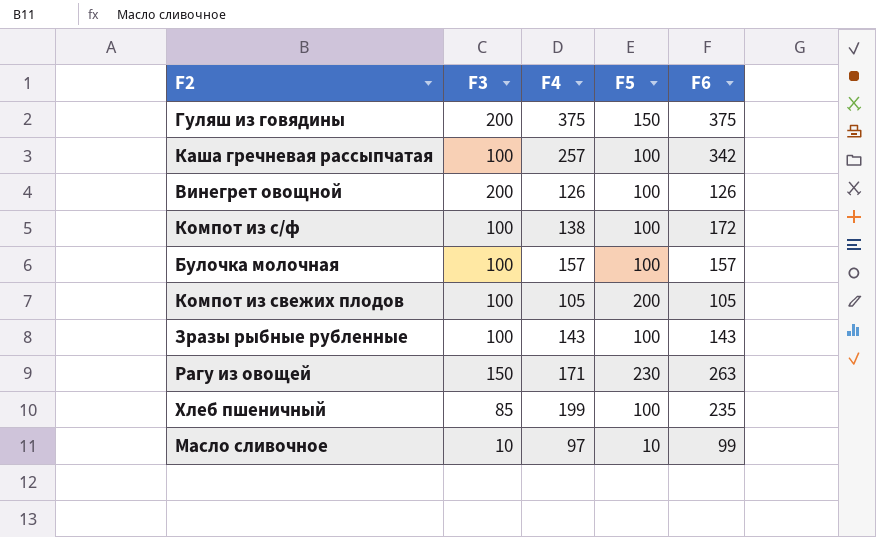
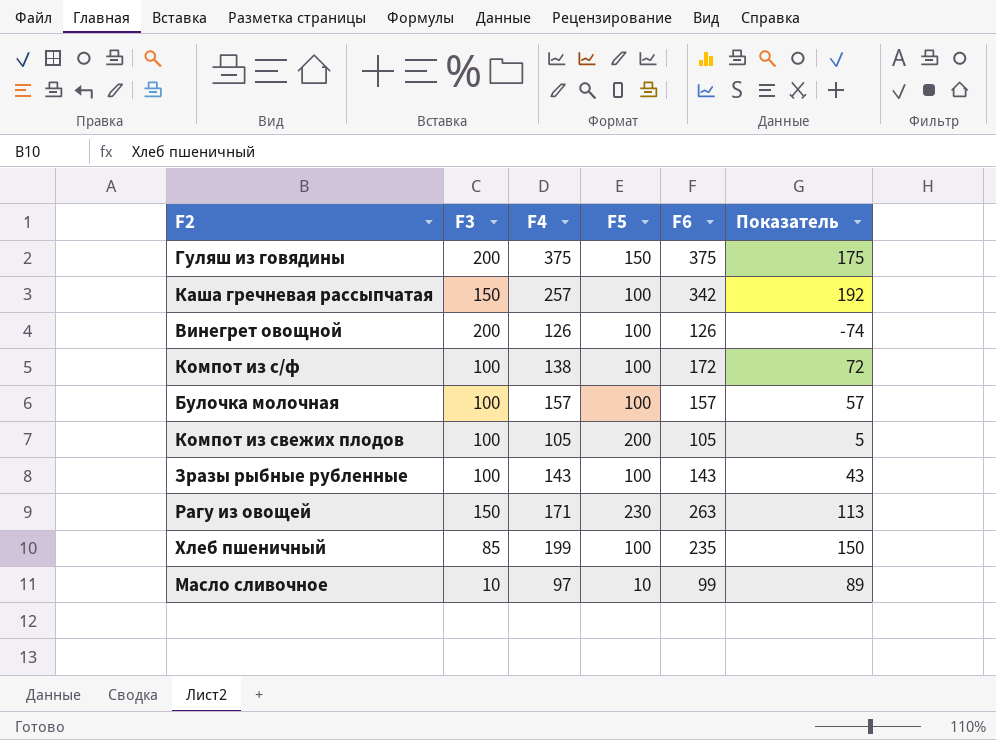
column Показатель | formula: none -> [F6] - [F3]
Каша гречневая рассыпчатая | F3: 100 -> 150

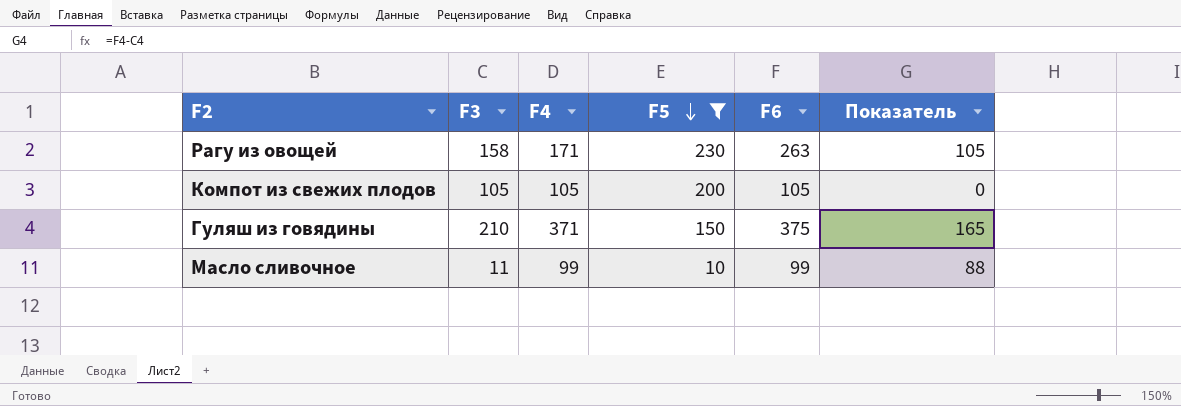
filter: none -> F5 != 100
row order: none -> F5 descending
Рагу из овощей | F3: 150 -> 158
Рагу из овощей | Показатель: 113 -> 105
Компот из свежих плодов | F3: 100 -> 105
Компот из свежих плодов | Показатель: 5 -> 0
Гуляш из говядины | F3: 200 -> 210
Гуляш из говядины | F4: 375 -> 371
Гуляш из говядины | Показатель: 175 -> 165
Масло сливочное | F3: 10 -> 11
Масло сливочное | F4: 97 -> 99
Масло сливочное | Показатель: 89 -> 88

